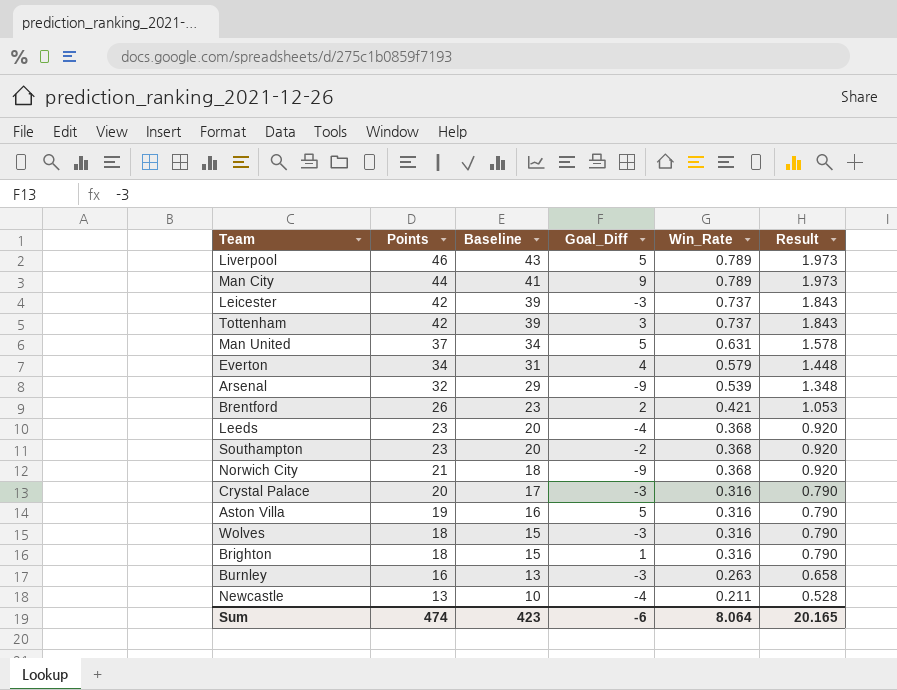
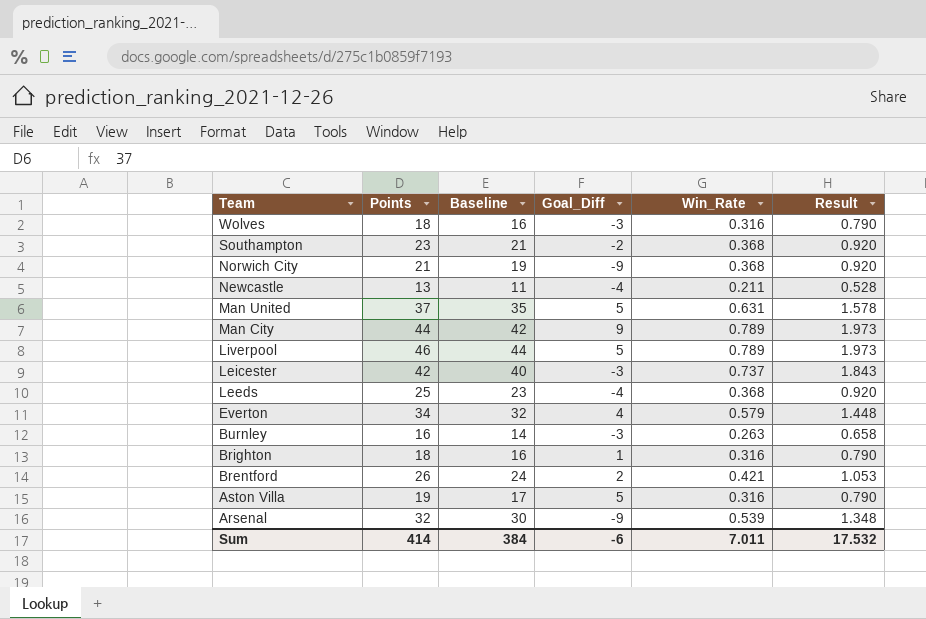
row order: Points descending -> Team descending
column Baseline | formula: [Points] - 3 -> [Points] - 2
row Tottenham: 42 | 39 | 3 | 0.737 | 1.843 -> none
row Crystal Palace: 20 | 17 | -3 | 0.316 | 0.790 -> none
Leeds | Points: 23 -> 25
Sum | Points: 474 -> 414
Sum | Baseline: 423 -> 384
Sum | Win_Rate: 8.064 -> 7.011
Sum | Result: 20.165 -> 17.532

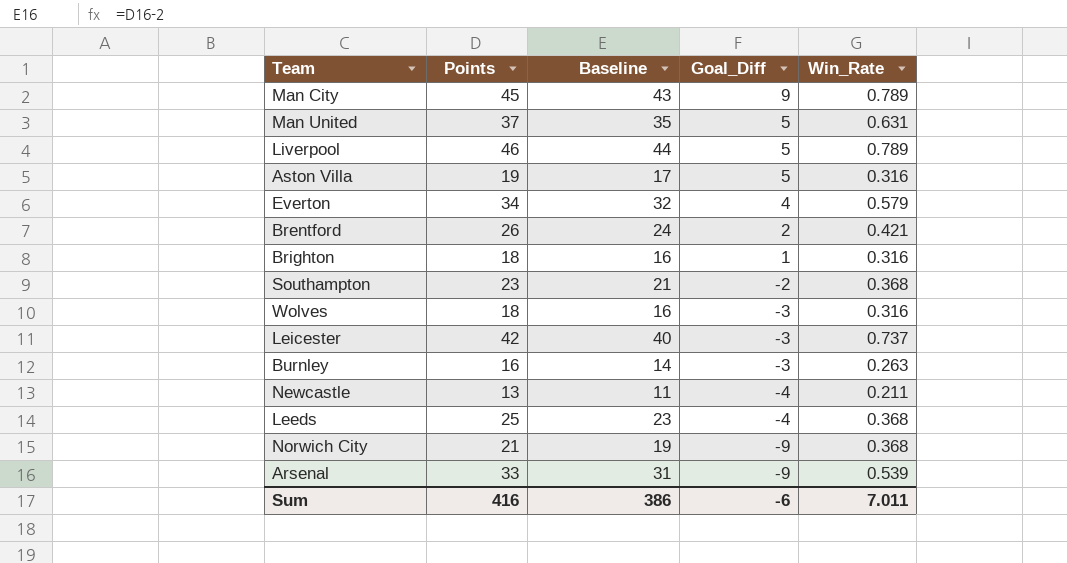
row order: Team descending -> Goal_Diff descending
column Result | formula: [Win_Rate] * 2.5 -> none
Man City | Points: 44 -> 45
Man City | Baseline: 42 -> 43
Arsenal | Points: 32 -> 33
Arsenal | Baseline: 30 -> 31
Sum | Points: 414 -> 416
Sum | Baseline: 384 -> 386

